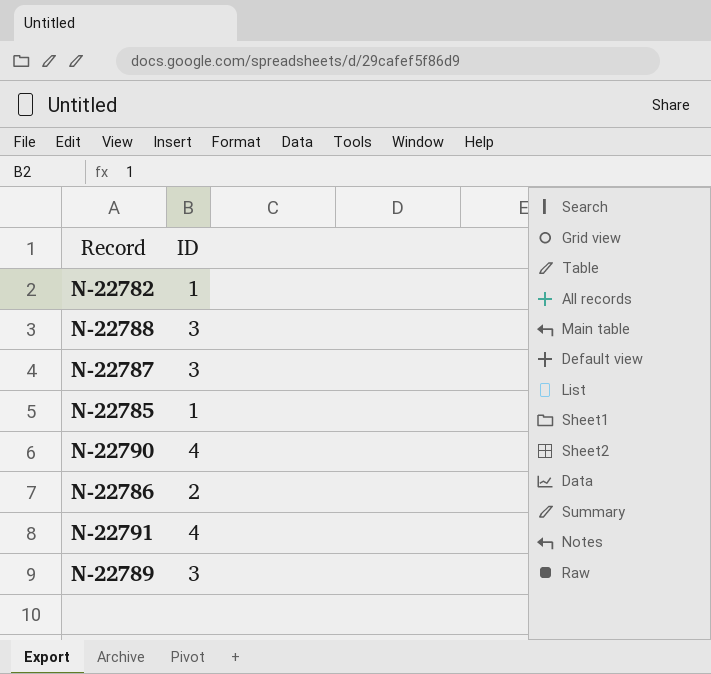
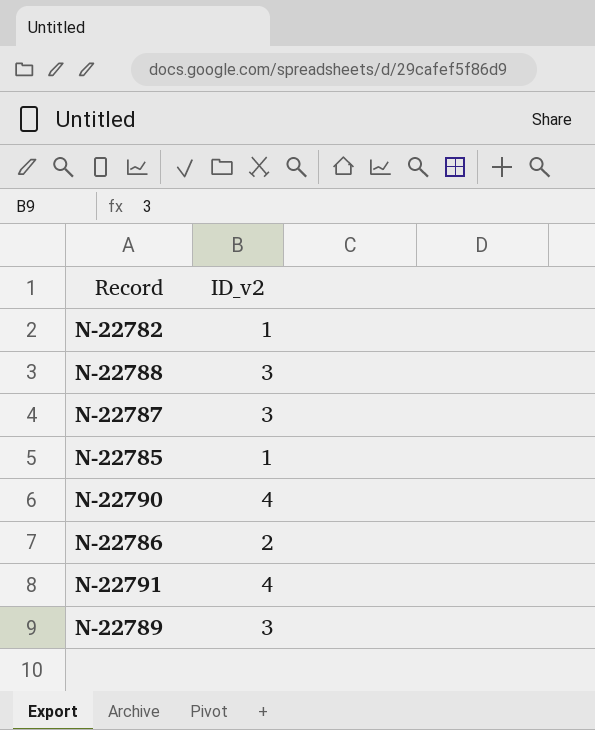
column name: ID -> ID_v2

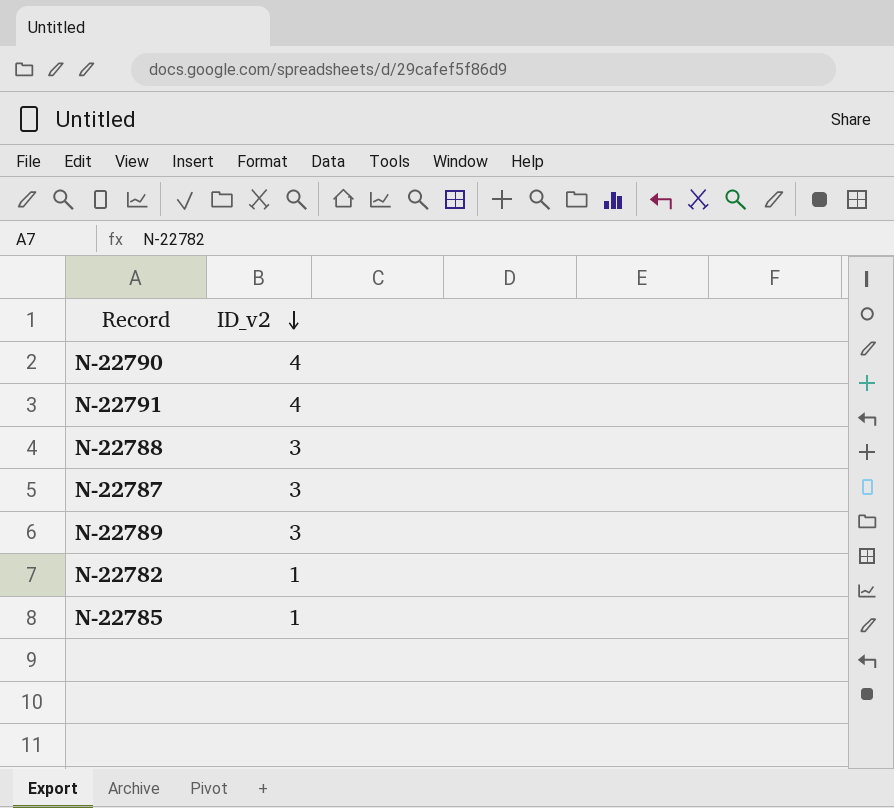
row order: none -> ID_v2 descending
row N-22786: 2 -> none

